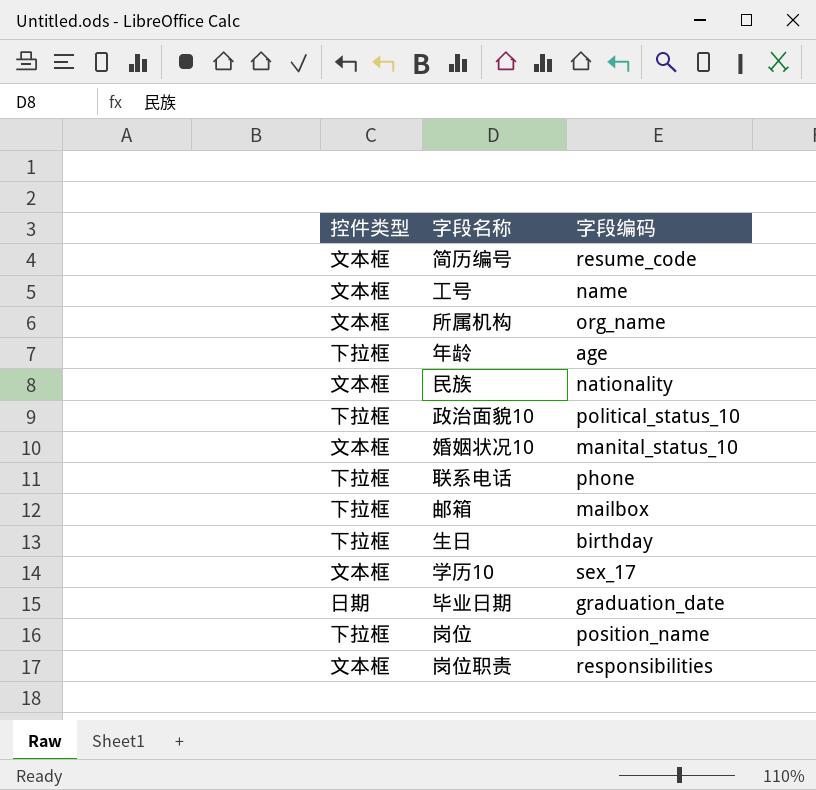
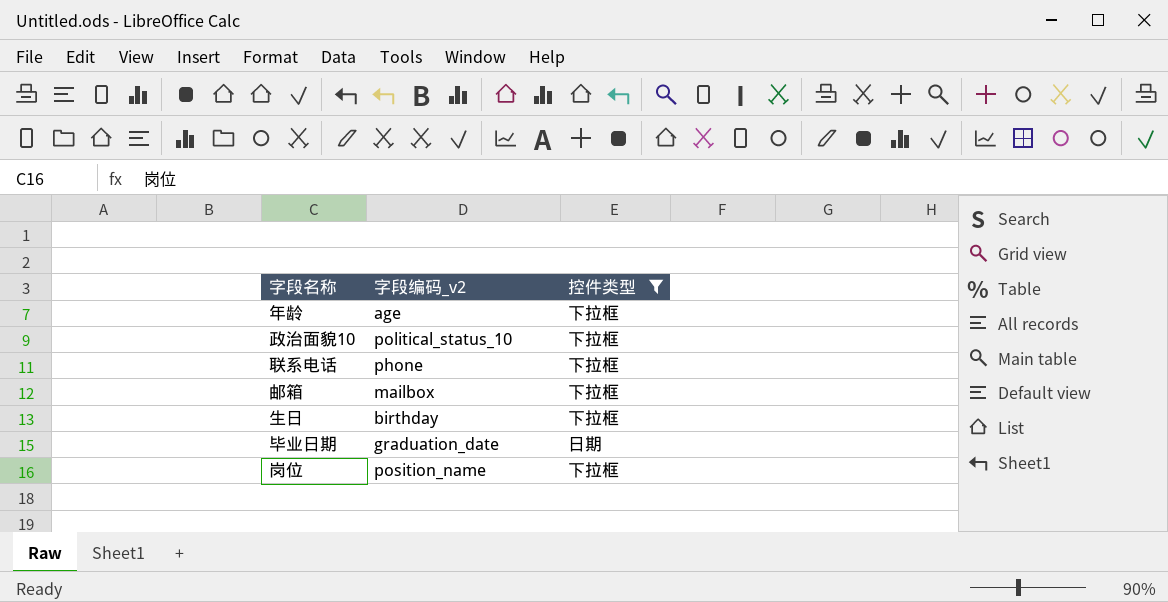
filter: none -> 控件类型 != 文本框
column name: 字段编码 -> 字段编码_v2
column 控件类型 | position: 1 -> 3

